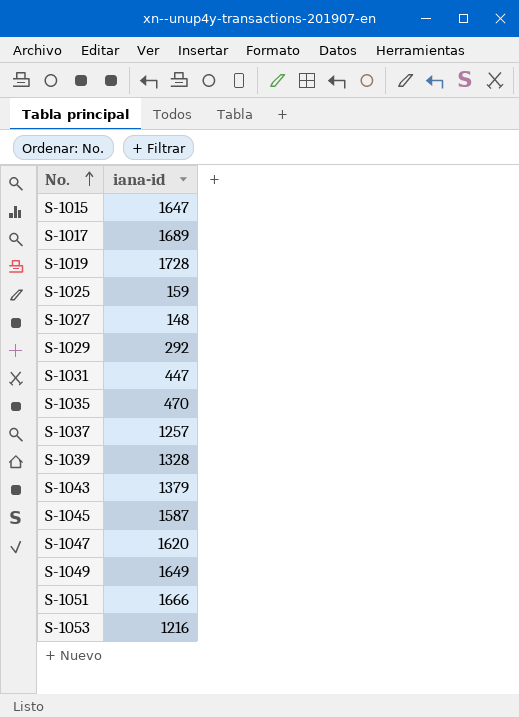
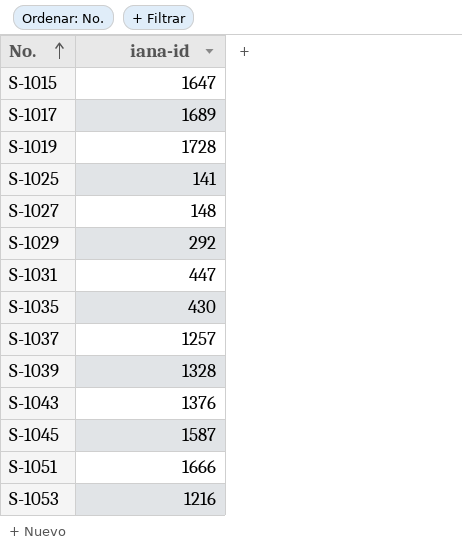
row S-1047: 1620 -> none
row S-1049: 1649 -> none
S-1025 | iana-id: 159 -> 141
S-1035 | iana-id: 470 -> 430
S-1043 | iana-id: 1379 -> 1376

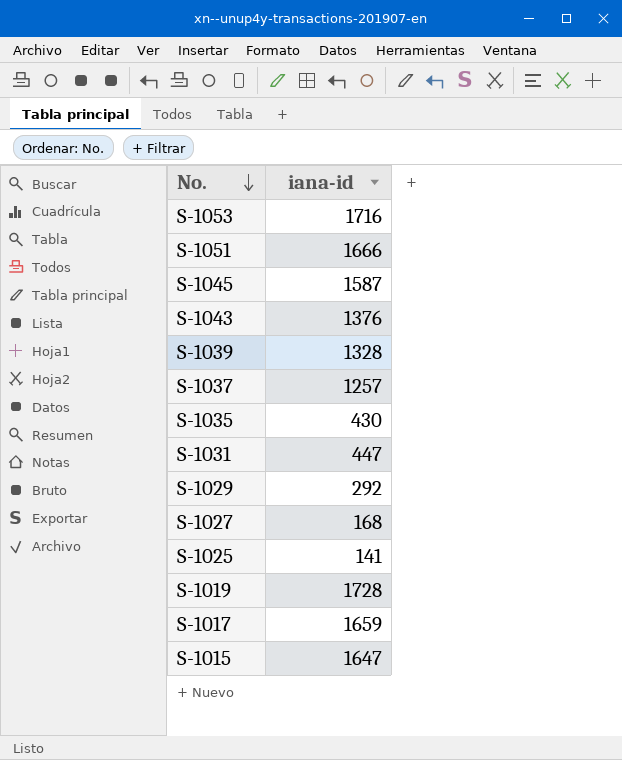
row order: No. ascending -> No. descending
S-1053 | iana-id: 1216 -> 1716
S-1027 | iana-id: 148 -> 168
S-1017 | iana-id: 1689 -> 1659

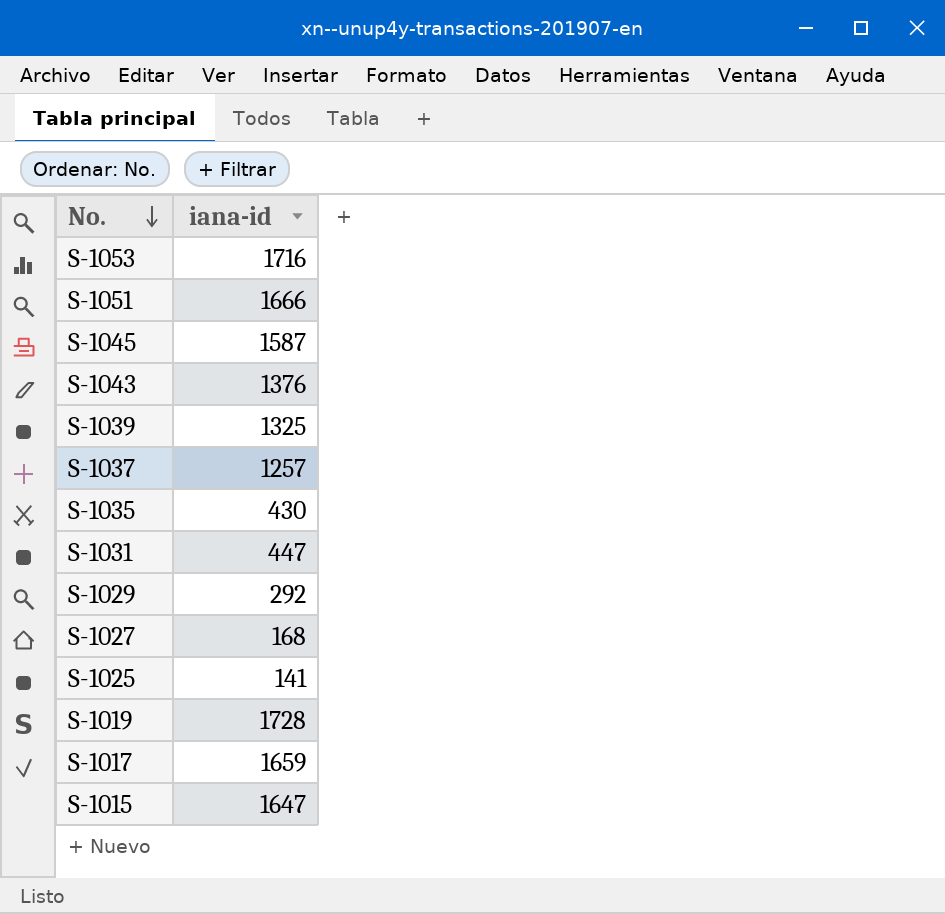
S-1039 | iana-id: 1328 -> 1325

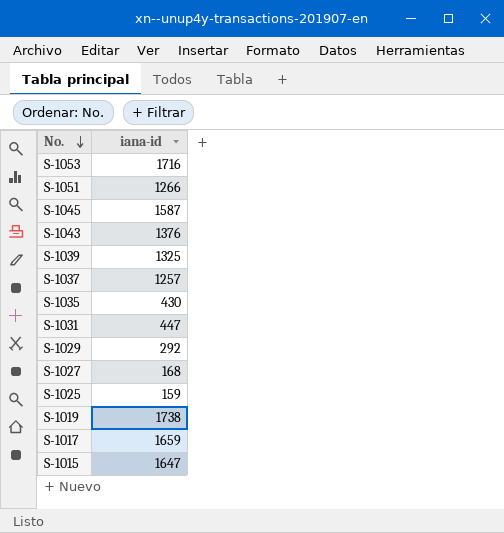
S-1051 | iana-id: 1666 -> 1266
S-1025 | iana-id: 141 -> 159
S-1019 | iana-id: 1728 -> 1738

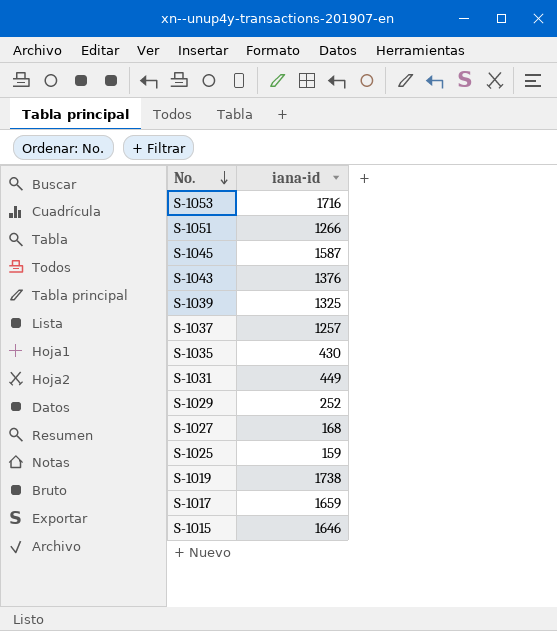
S-1031 | iana-id: 447 -> 449
S-1029 | iana-id: 292 -> 252
S-1015 | iana-id: 1647 -> 1646

